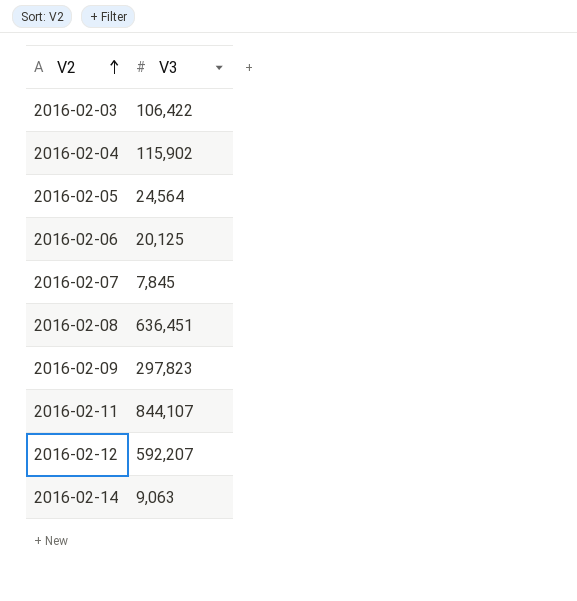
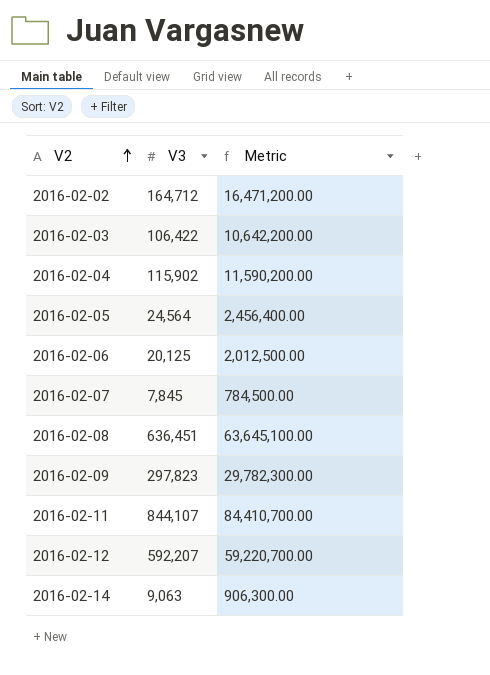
column Metric | formula: none -> [V3] * 100
row 2016-02-02: none -> 164,712 | 16,471,200.00

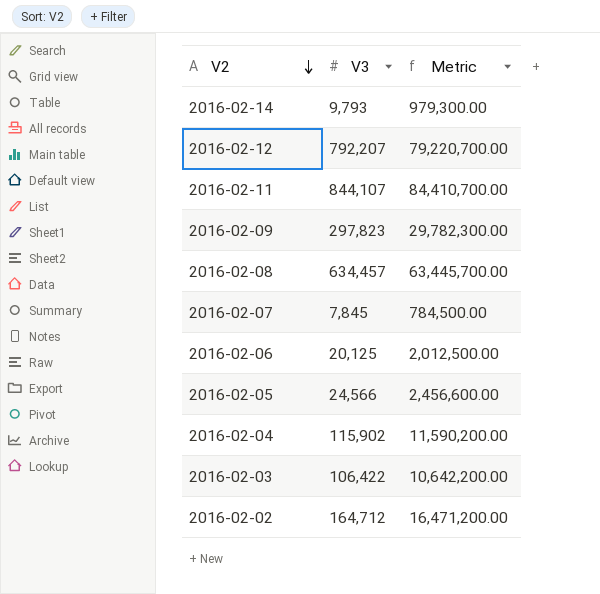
row order: V2 ascending -> V2 descending
2016-02-14 | V3: 9,063 -> 9,793
2016-02-14 | Metric: 906,300.00 -> 979,300.00
2016-02-12 | V3: 592,207 -> 792,207
2016-02-12 | Metric: 59,220,700.00 -> 79,220,700.00
2016-02-08 | V3: 636,451 -> 634,457
2016-02-08 | Metric: 63,645,100.00 -> 63,445,700.00
2016-02-05 | V3: 24,564 -> 24,566
2016-02-05 | Metric: 2,456,400.00 -> 2,456,600.00

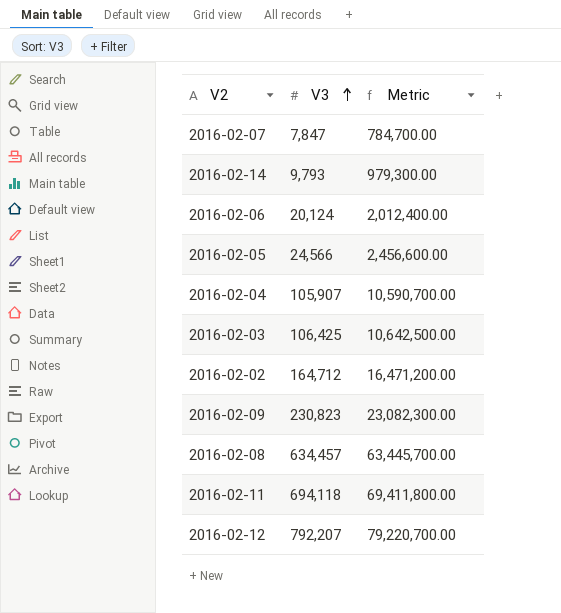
row order: V2 descending -> V3 ascending
2016-02-07 | V3: 7,845 -> 7,847
2016-02-07 | Metric: 784,500.00 -> 784,700.00
2016-02-06 | V3: 20,125 -> 20,124
2016-02-06 | Metric: 2,012,500.00 -> 2,012,400.00
2016-02-04 | V3: 115,902 -> 105,907
2016-02-04 | Metric: 11,590,200.00 -> 10,590,700.00
2016-02-03 | V3: 106,422 -> 106,425
2016-02-03 | Metric: 10,642,200.00 -> 10,642,500.00
2016-02-09 | V3: 297,823 -> 230,823
2016-02-09 | Metric: 29,782,300.00 -> 23,082,300.00
2016-02-11 | V3: 844,107 -> 694,118
2016-02-11 | Metric: 84,410,700.00 -> 69,411,800.00

